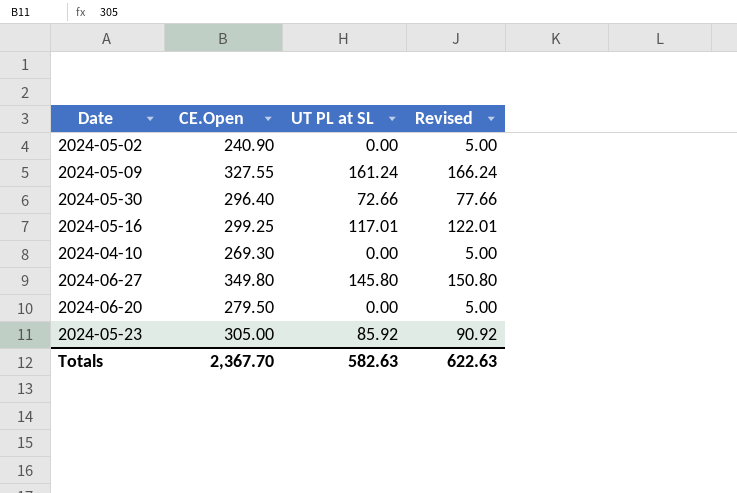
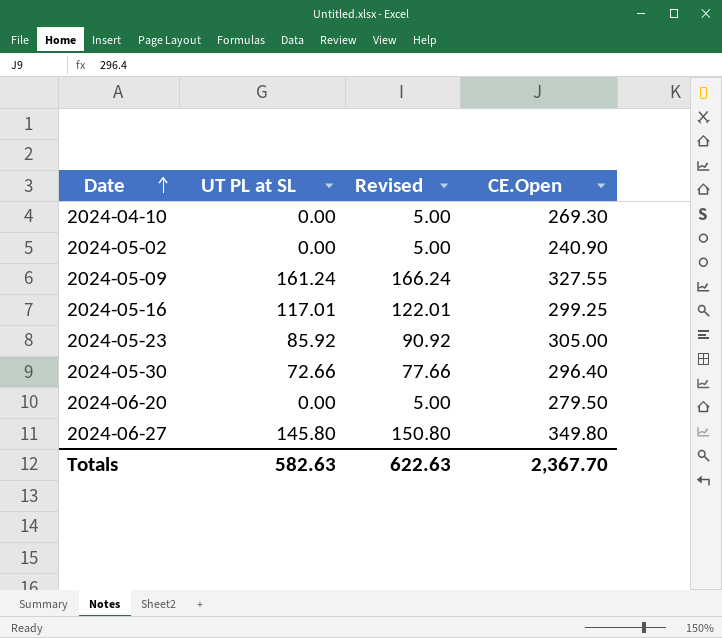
row order: none -> Date ascending
column CE.Open | position: 2 -> 4

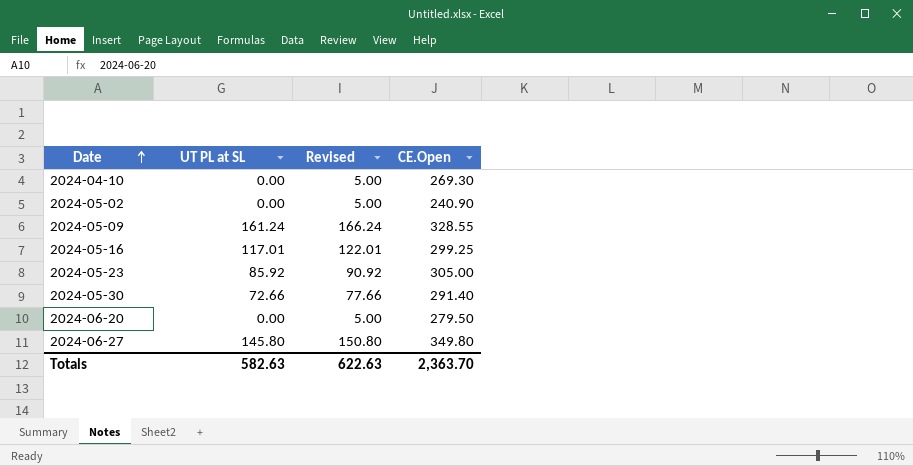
2024-05-09 | CE.Open: 327.55 -> 328.55
2024-05-30 | CE.Open: 296.40 -> 291.40
Totals | CE.Open: 2,367.70 -> 2,363.70

